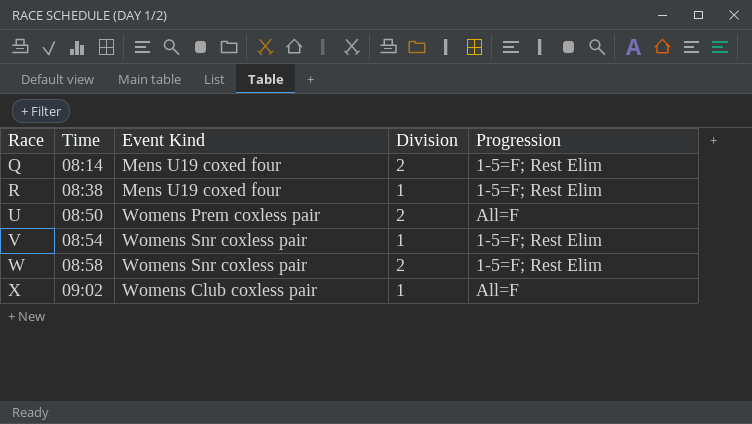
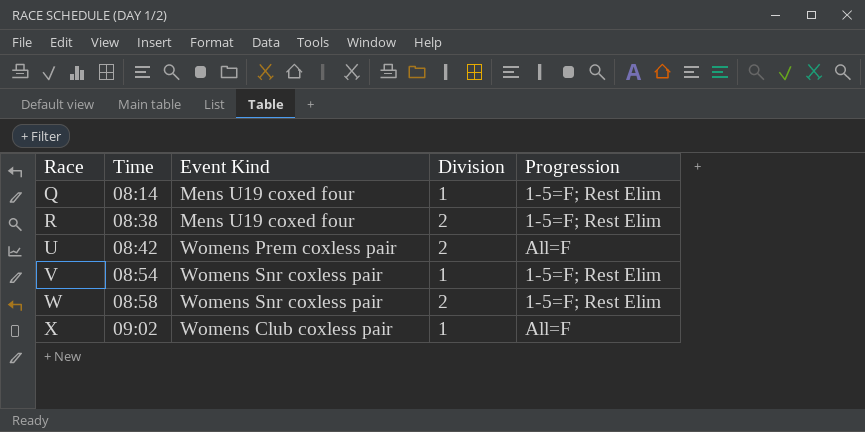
Q | Division: 2 -> 1
R | Division: 1 -> 2
U | Time: 08:50 -> 08:42

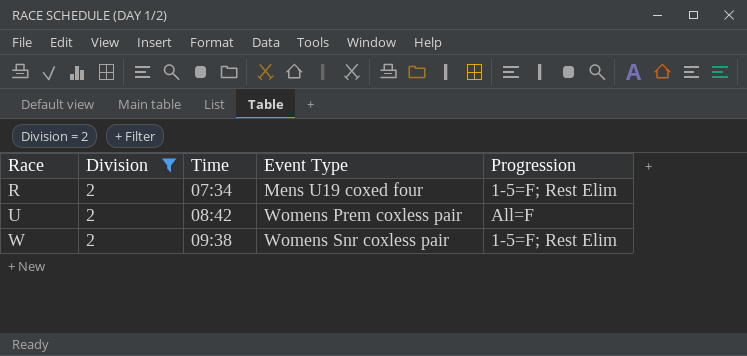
filter: none -> Division = 2
column Division | position: 4 -> 2
column name: Event Kind -> Event Type
R | Time: 08:38 -> 07:34
W | Time: 08:58 -> 09:38

